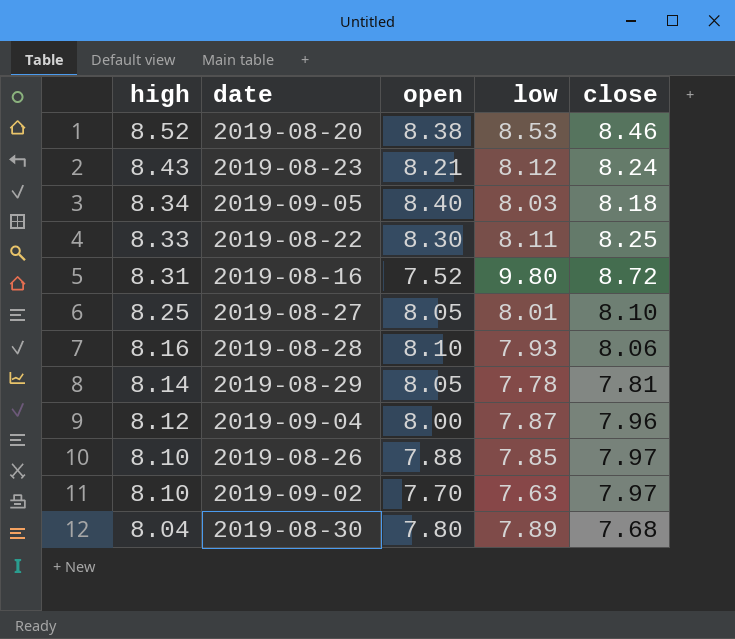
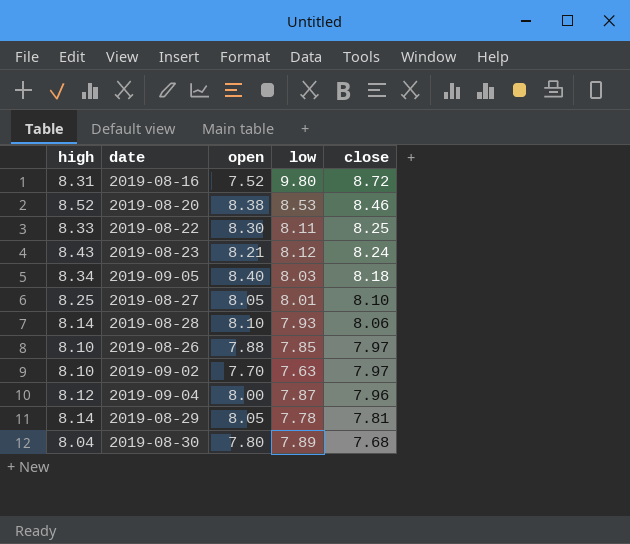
row order: high descending -> close descending
2019-08-28 | high: 8.16 -> 8.14

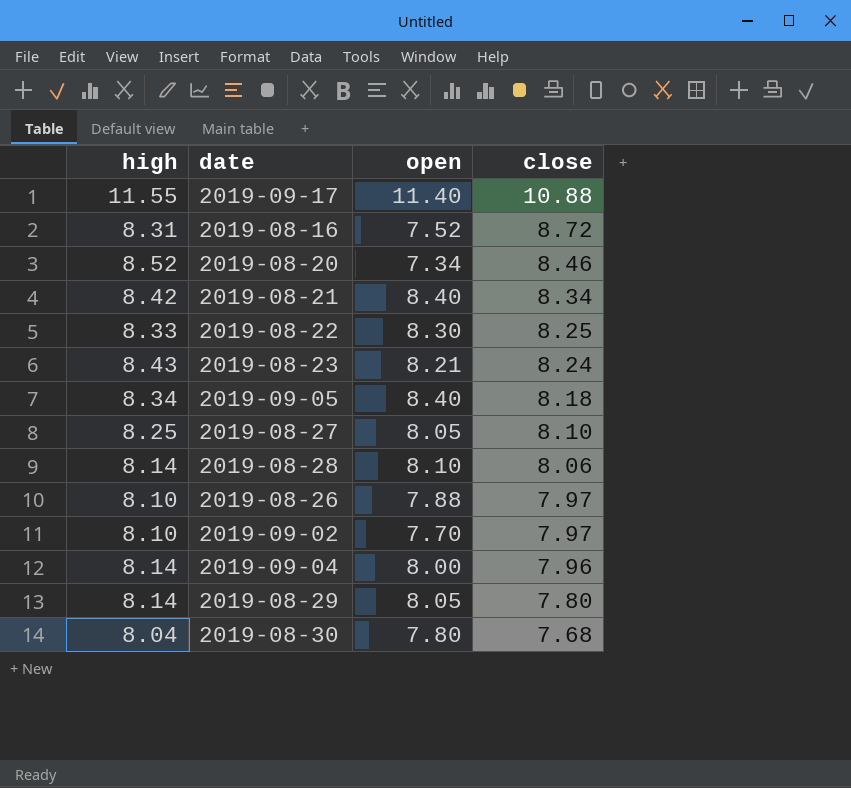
column low | position: 4 -> none
row 2019-09-17: none -> 11.55 | 11.40 | 10.88
2019-08-20 | open: 8.38 -> 7.34
row 2019-08-21: none -> 8.42 | 8.40 | 8.34
2019-09-04 | high: 8.12 -> 8.14
2019-08-29 | close: 7.81 -> 7.80

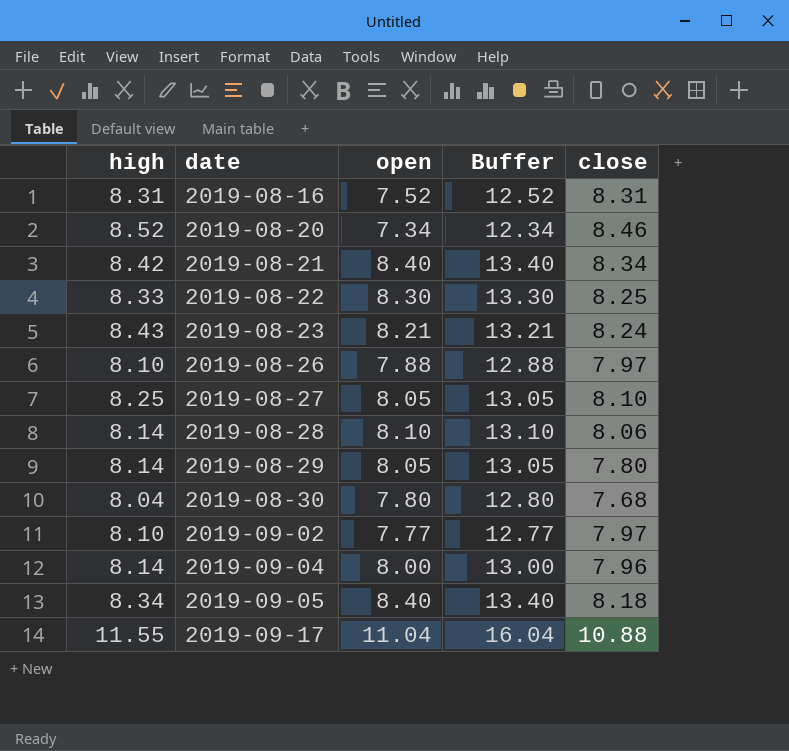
row order: close descending -> date ascending
column Buffer | formula: none -> [open] + 5
2019-08-16 | close: 8.72 -> 8.31
2019-09-02 | open: 7.70 -> 7.77
2019-09-17 | open: 11.40 -> 11.04

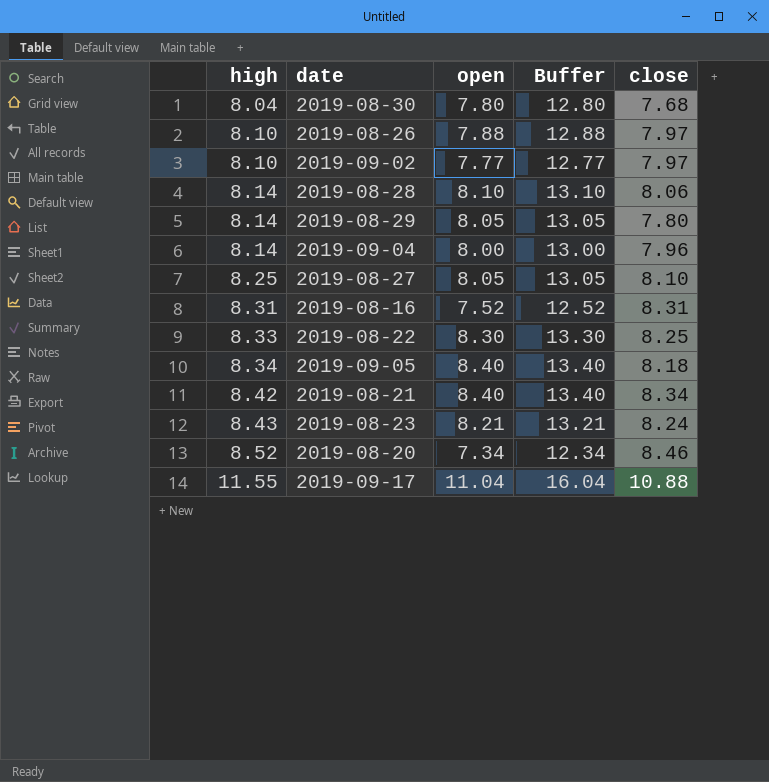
row order: date ascending -> high ascending

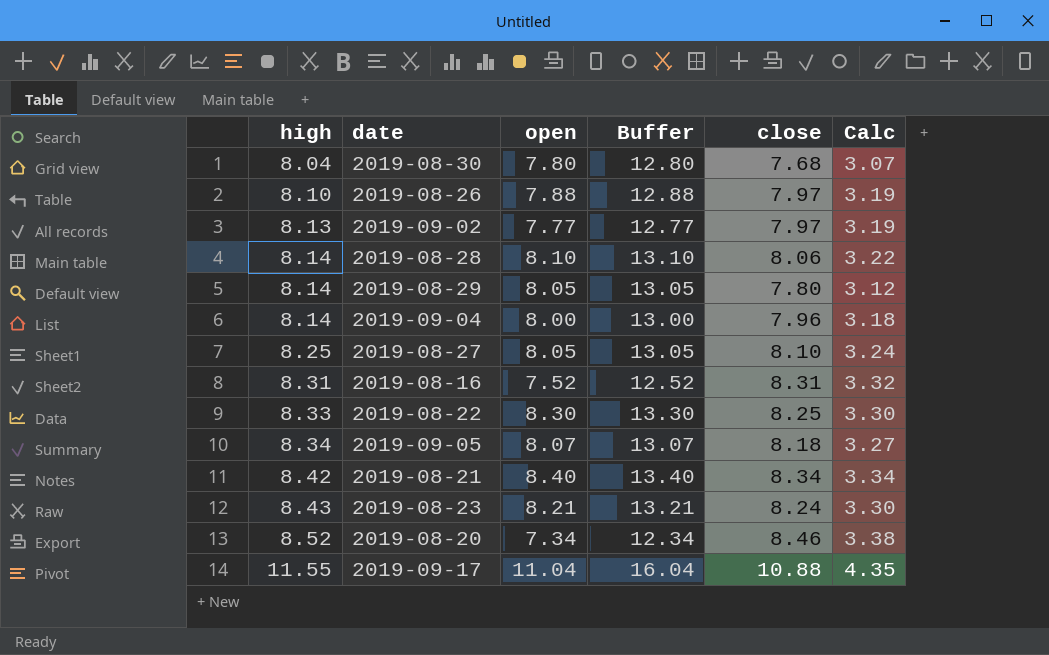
column Calc | formula: none -> [close] * 0.4
2019-09-02 | high: 8.10 -> 8.13
2019-09-05 | open: 8.40 -> 8.07
2019-09-05 | Buffer: 13.40 -> 13.07

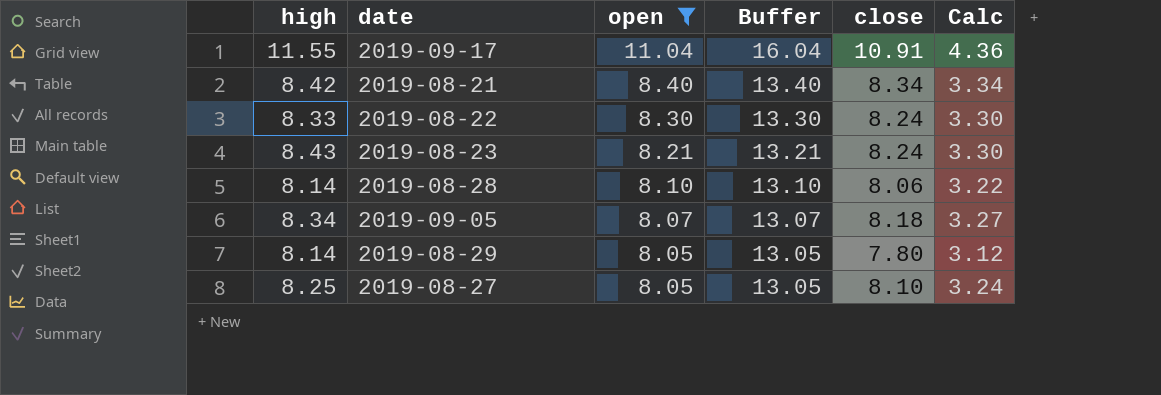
filter: none -> open >= 8.05
row order: high ascending -> open descending
2019-09-17 | close: 10.88 -> 10.91
2019-09-17 | Calc: 4.35 -> 4.36
2019-08-22 | close: 8.25 -> 8.24

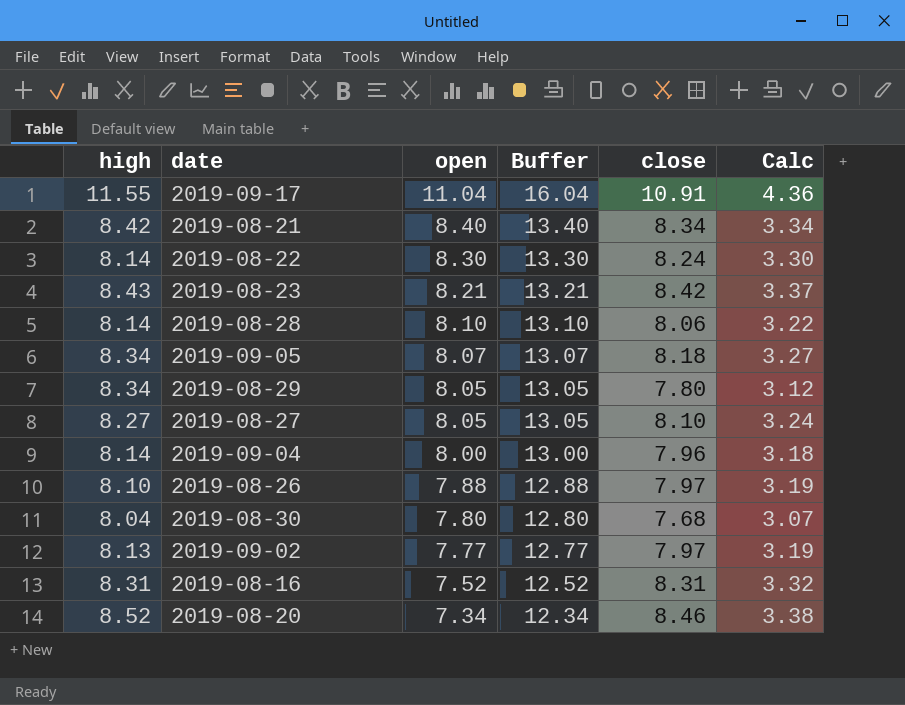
filter: open >= 8.05 -> none
2019-08-22 | high: 8.33 -> 8.14
2019-08-23 | close: 8.24 -> 8.42
2019-08-23 | Calc: 3.30 -> 3.37
2019-08-29 | high: 8.14 -> 8.34
2019-08-27 | high: 8.25 -> 8.27

